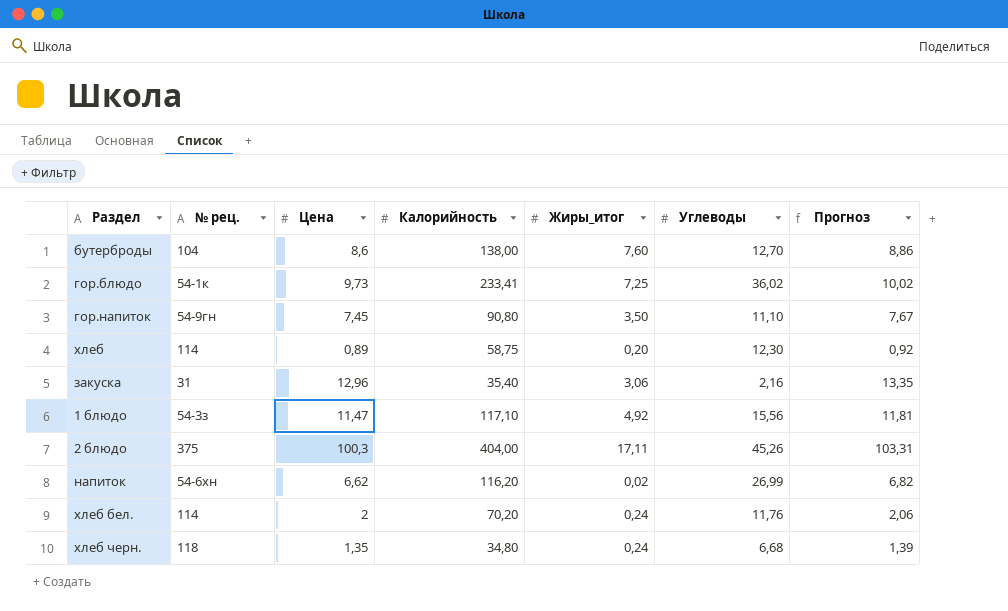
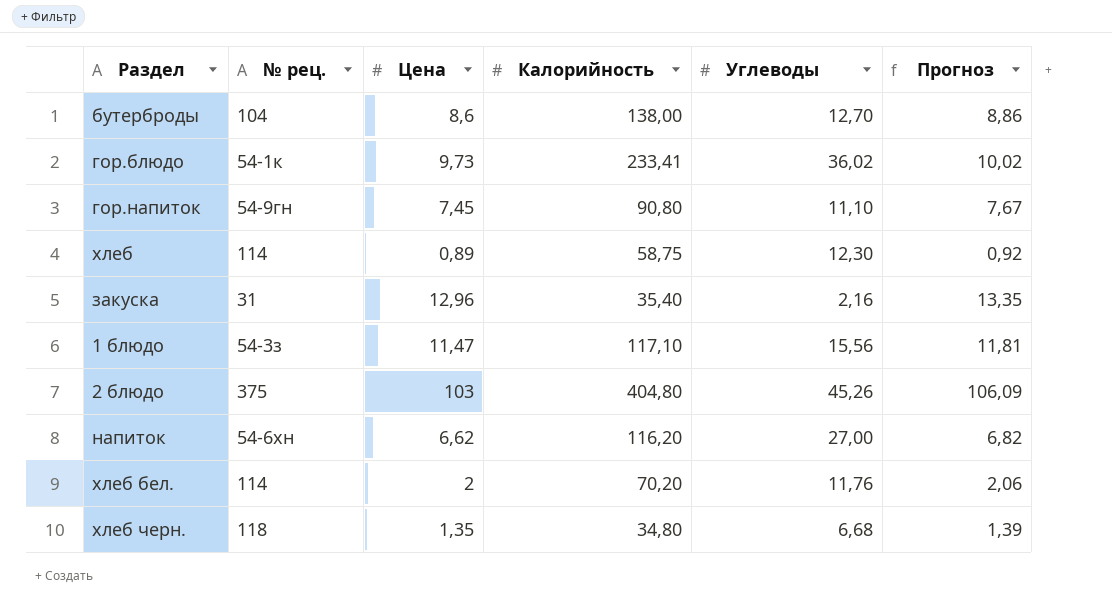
column Жиры_итог | position: 5 -> none
2 блюдо | Цена: 100,3 -> 103
2 блюдо | Калорийность: 404,00 -> 404,80
2 блюдо | Прогноз: 103,31 -> 106,09
напиток | Углеводы: 26,99 -> 27,00

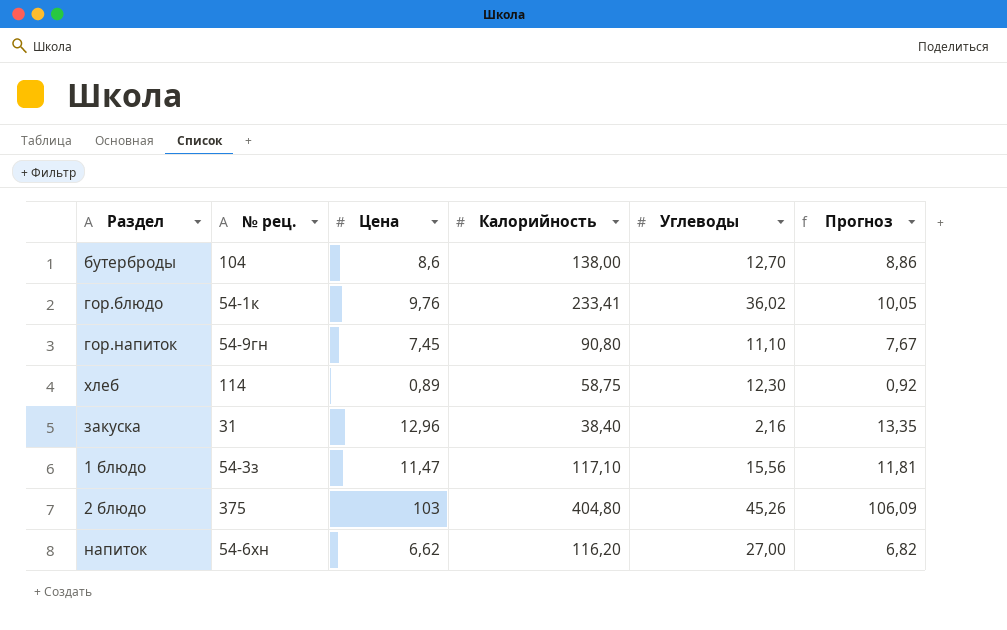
row хлеб бел.: 114 | 2 | 70,20 | 11,76 | 2,06 -> none
row хлеб черн.: 118 | 1,35 | 34,80 | 6,68 | 1,39 -> none
гор.блюдо | Цена: 9,73 -> 9,76
гор.блюдо | Прогноз: 10,02 -> 10,05
закуска | Калорийность: 35,40 -> 38,40

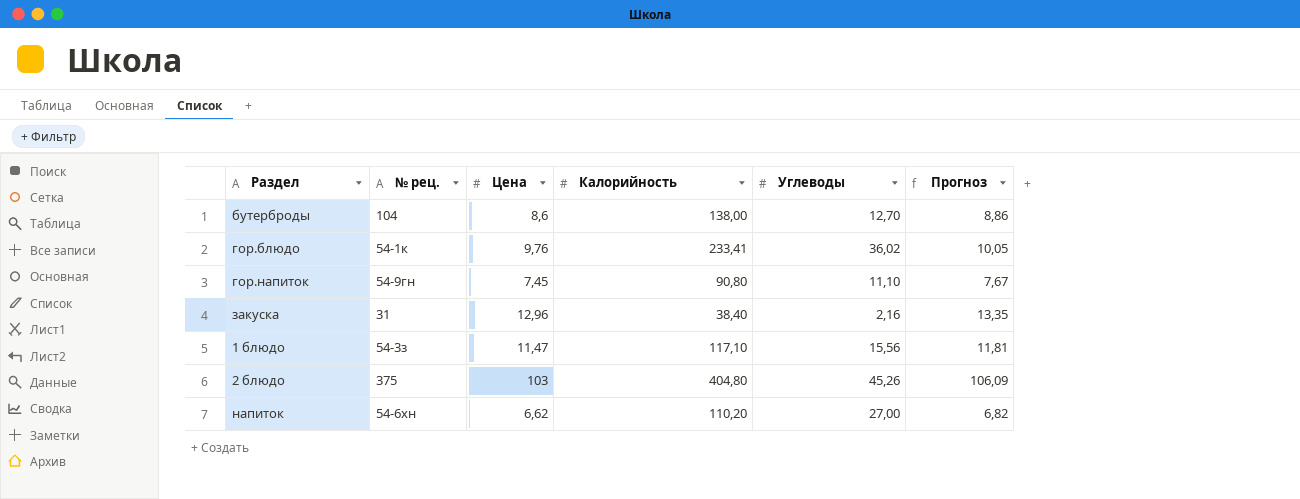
row хлеб: 114 | 0,89 | 58,75 | 12,30 | 0,92 -> none
напиток | Калорийность: 116,20 -> 110,20

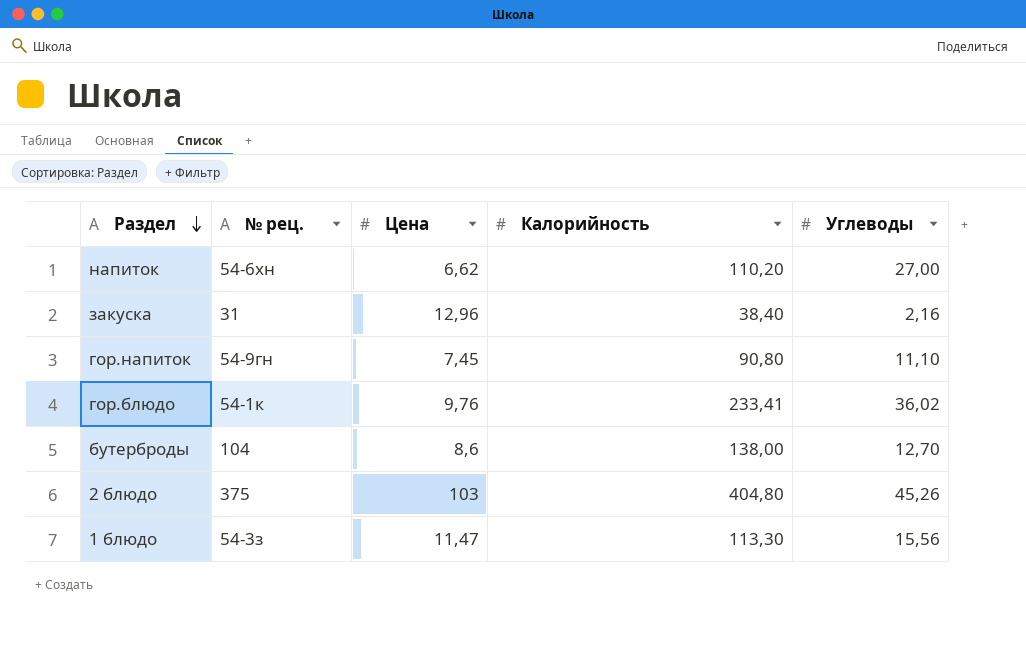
row order: none -> Раздел descending
column Прогноз | formula: [Цена] * 1,03 -> none
1 блюдо | Калорийность: 117,10 -> 113,30

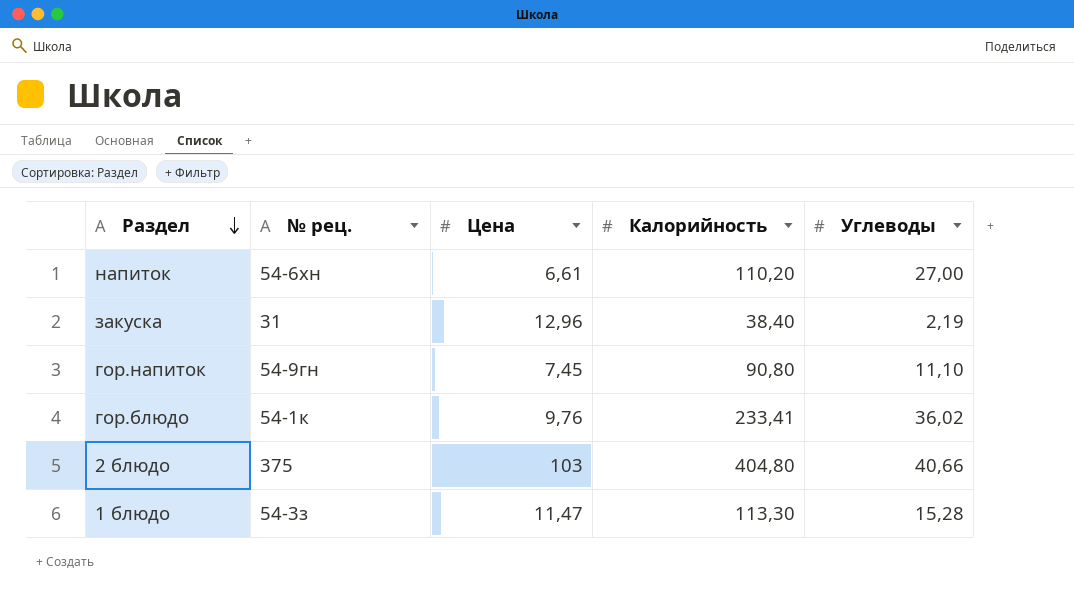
row бутерброды: 104 | 8,6 | 138,00 | 12,70 -> none
напиток | Цена: 6,62 -> 6,61
закуска | Углеводы: 2,16 -> 2,19
2 блюдо | Углеводы: 45,26 -> 40,66
1 блюдо | Углеводы: 15,56 -> 15,28

